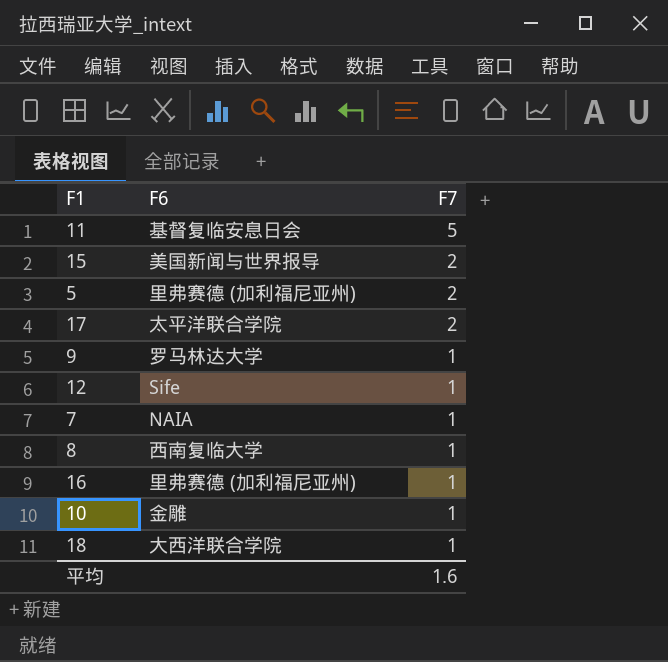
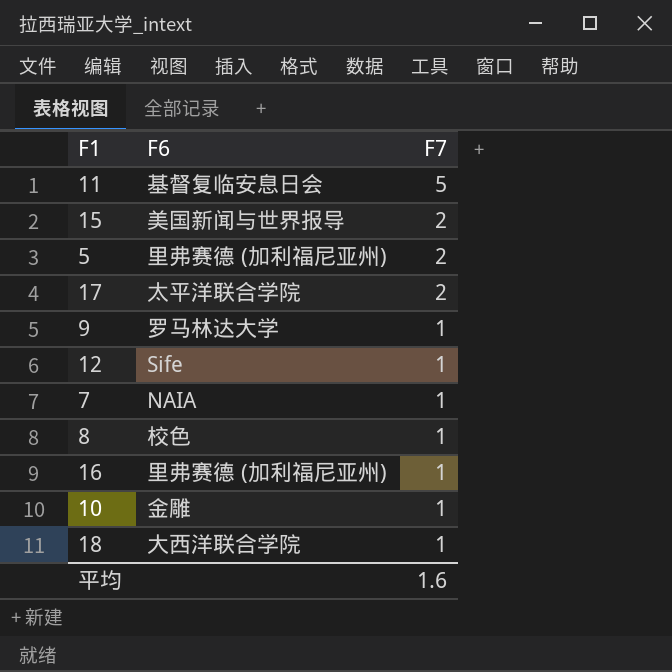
8 | F6: 西南复临大学 -> 校色

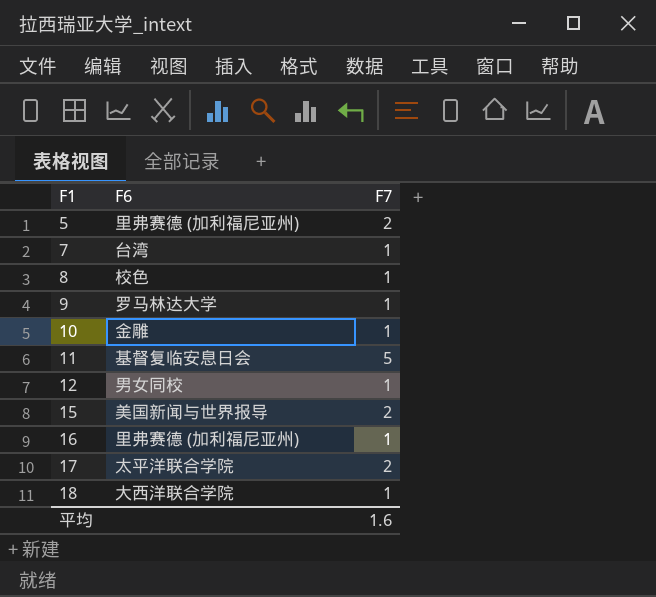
row order: F7 descending -> F1 ascending
7 | F6: NAIA -> 台湾
12 | F6: Sife -> 男女同校

